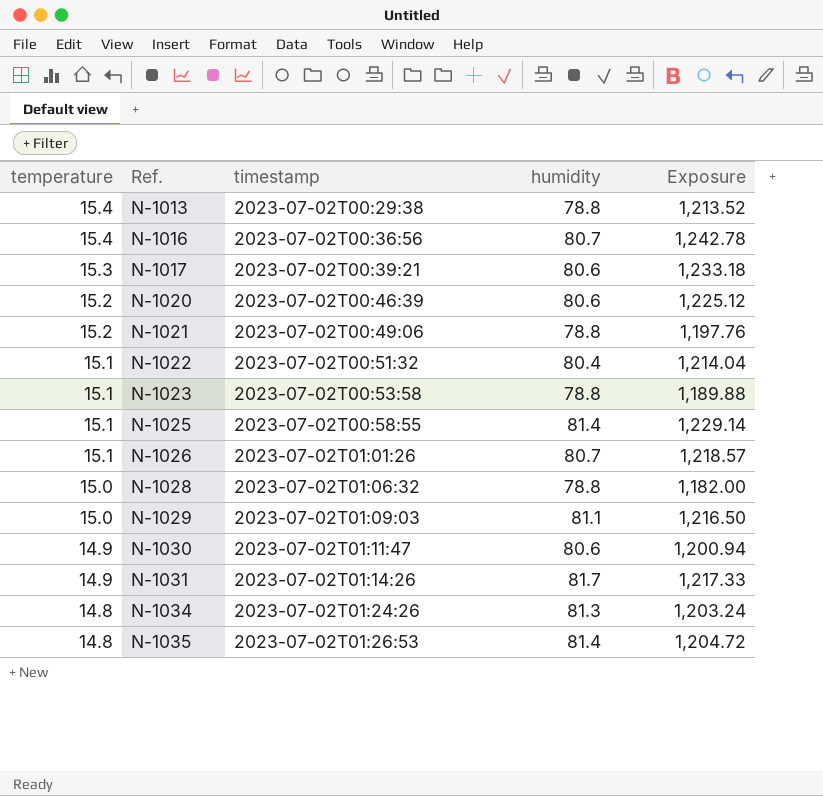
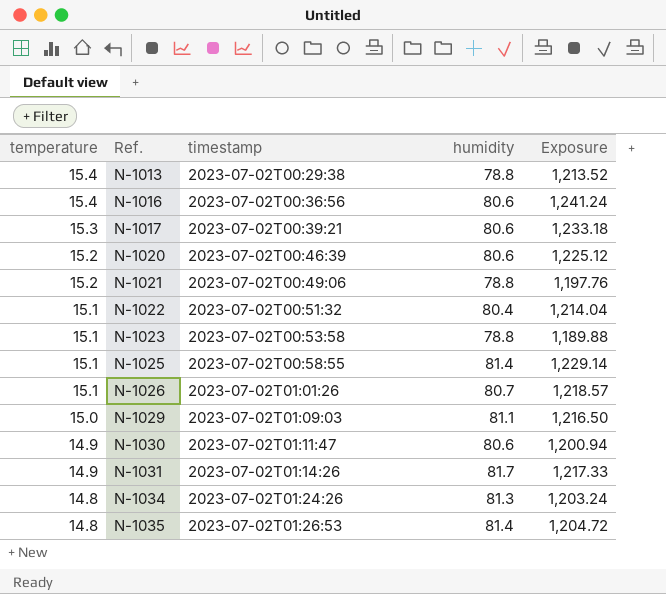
row N-1028: 15.0 | 2023-07-02T01:06:32 | 78.8 | 1,182.00 -> none
N-1016 | humidity: 80.7 -> 80.6
N-1016 | Exposure: 1,242.78 -> 1,241.24

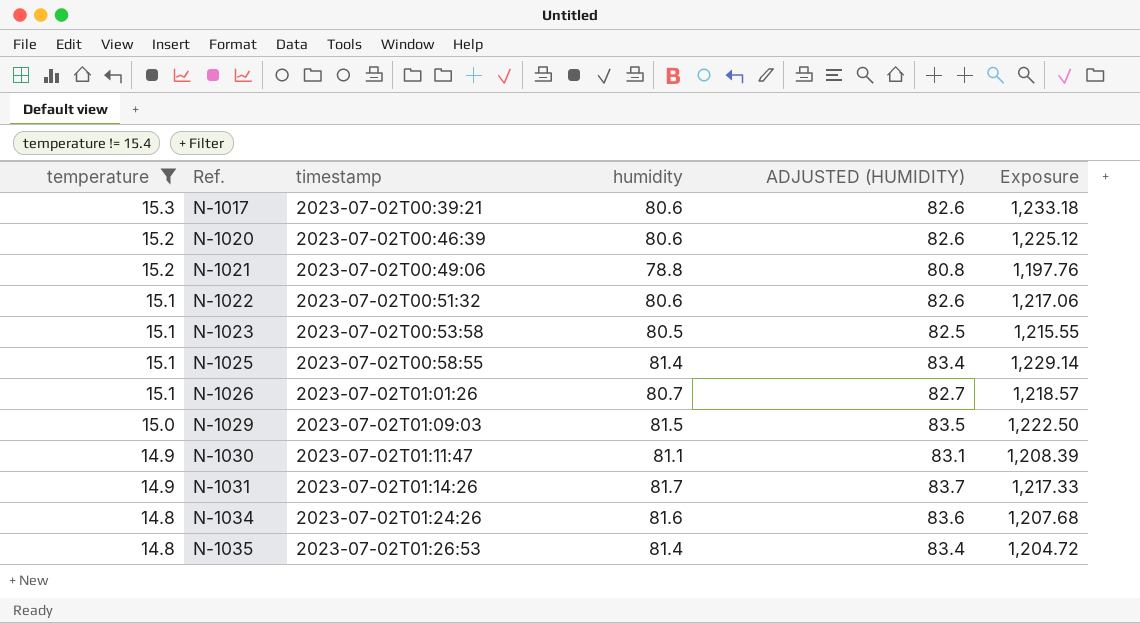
filter: none -> temperature != 15.4
column ADJUSTED (HUMIDITY) | formula: none -> [humidity] + 2
N-1022 | humidity: 80.4 -> 80.6
N-1022 | Exposure: 1,214.04 -> 1,217.06
N-1023 | humidity: 78.8 -> 80.5
N-1023 | Exposure: 1,189.88 -> 1,215.55
N-1029 | humidity: 81.1 -> 81.5
N-1029 | Exposure: 1,216.50 -> 1,222.50
N-1030 | humidity: 80.6 -> 81.1
N-1030 | Exposure: 1,200.94 -> 1,208.39
N-1034 | humidity: 81.3 -> 81.6
N-1034 | Exposure: 1,203.24 -> 1,207.68

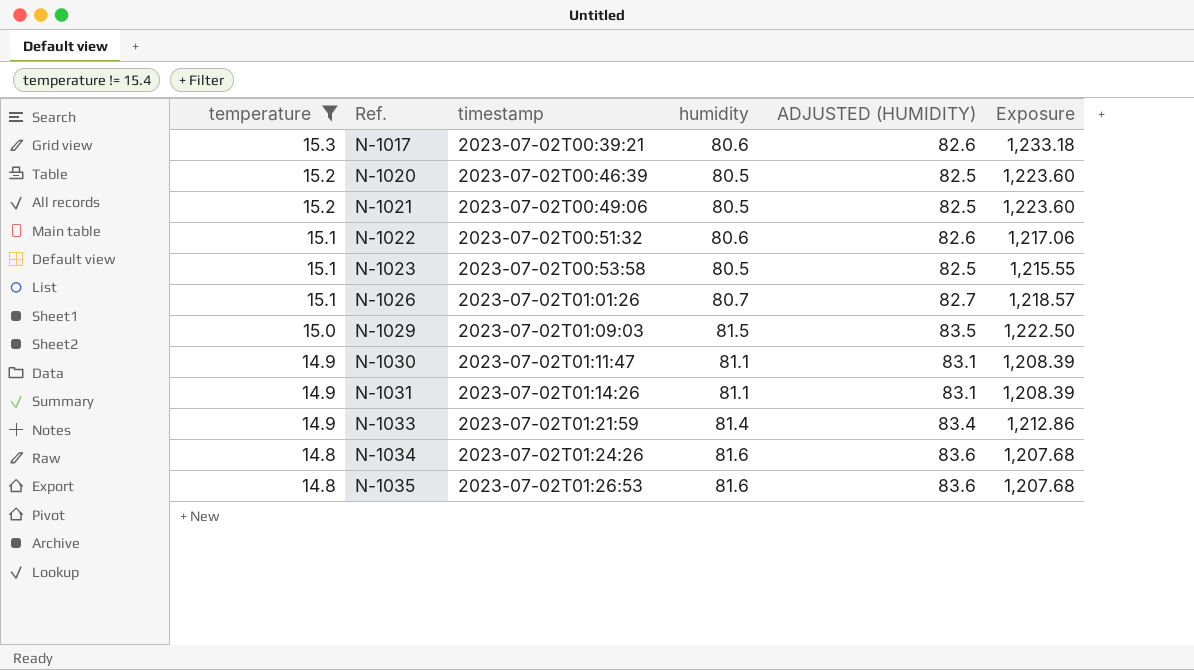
row N-1025: 15.1 | 2023-07-02T00:58:55 | 81.4 | 83.4 | 1,229.14 -> none
N-1020 | humidity: 80.6 -> 80.5
N-1020 | ADJUSTED (HUMIDITY): 82.6 -> 82.5
N-1020 | Exposure: 1,225.12 -> 1,223.60
N-1021 | humidity: 78.8 -> 80.5
N-1021 | ADJUSTED (HUMIDITY): 80.8 -> 82.5
N-1021 | Exposure: 1,197.76 -> 1,223.60
N-1031 | humidity: 81.7 -> 81.1
N-1031 | ADJUSTED (HUMIDITY): 83.7 -> 83.1
N-1031 | Exposure: 1,217.33 -> 1,208.39
row N-1033: none -> 14.9 | 2023-07-02T01:21:59 | 81.4 | 83.4 | 1,212.86
N-1035 | humidity: 81.4 -> 81.6
N-1035 | ADJUSTED (HUMIDITY): 83.4 -> 83.6
N-1035 | Exposure: 1,204.72 -> 1,207.68

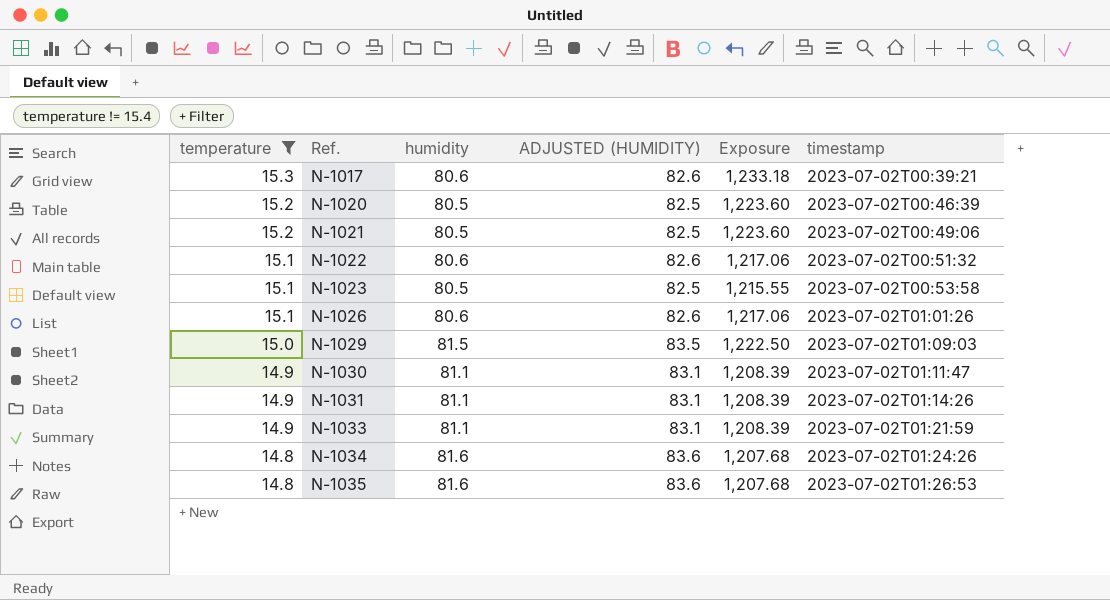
column timestamp | position: 3 -> 6
N-1026 | humidity: 80.7 -> 80.6
N-1026 | ADJUSTED (HUMIDITY): 82.7 -> 82.6
N-1026 | Exposure: 1,218.57 -> 1,217.06
N-1033 | humidity: 81.4 -> 81.1
N-1033 | ADJUSTED (HUMIDITY): 83.4 -> 83.1
N-1033 | Exposure: 1,212.86 -> 1,208.39

